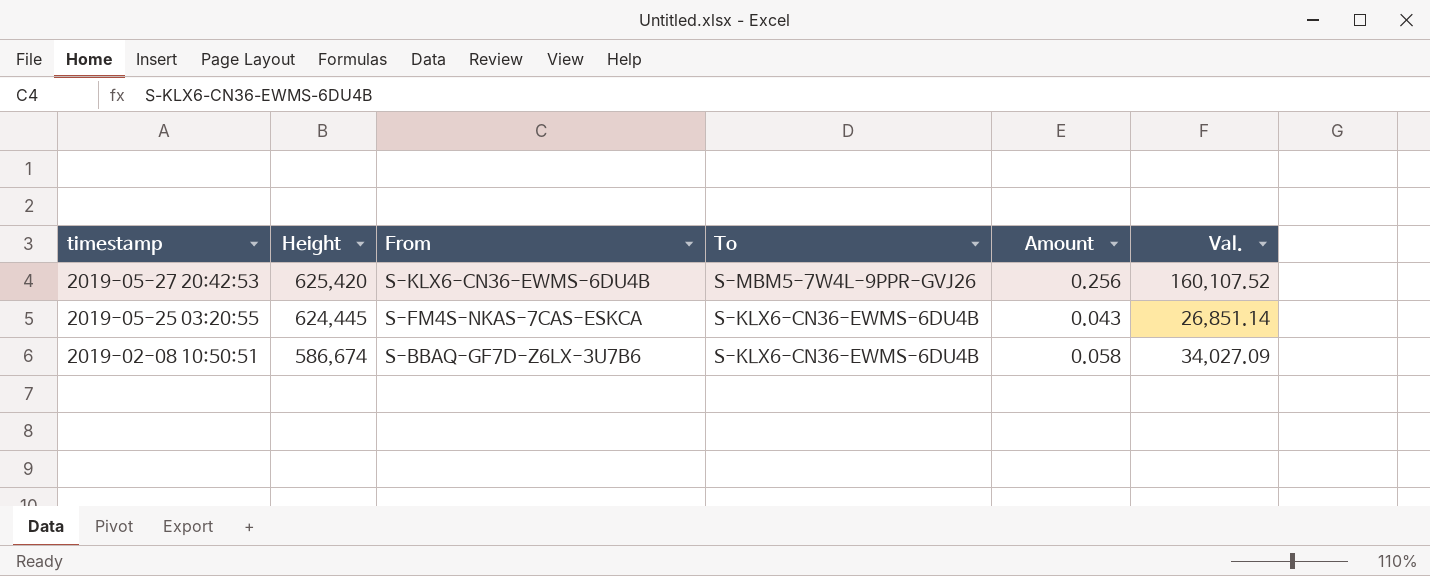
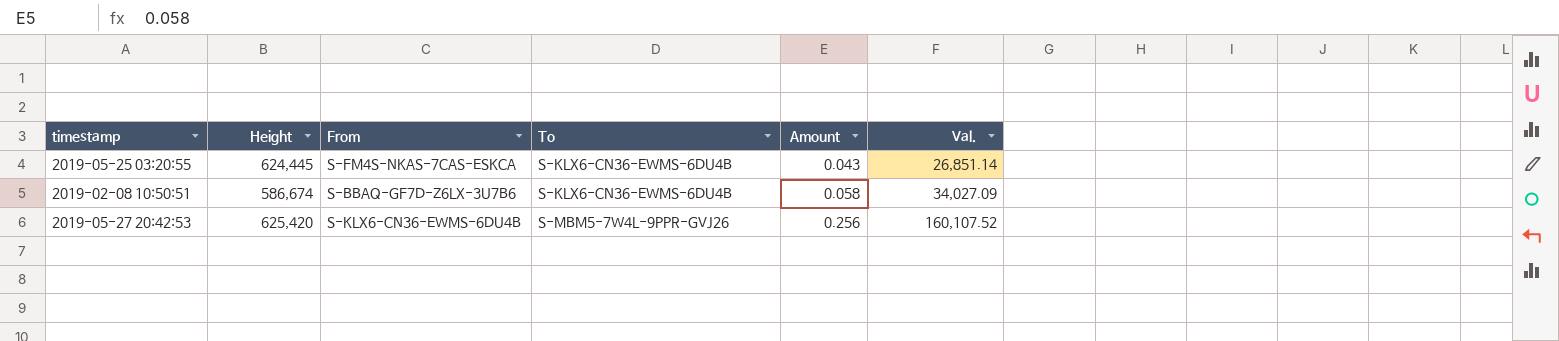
row order: timestamp descending -> To ascending

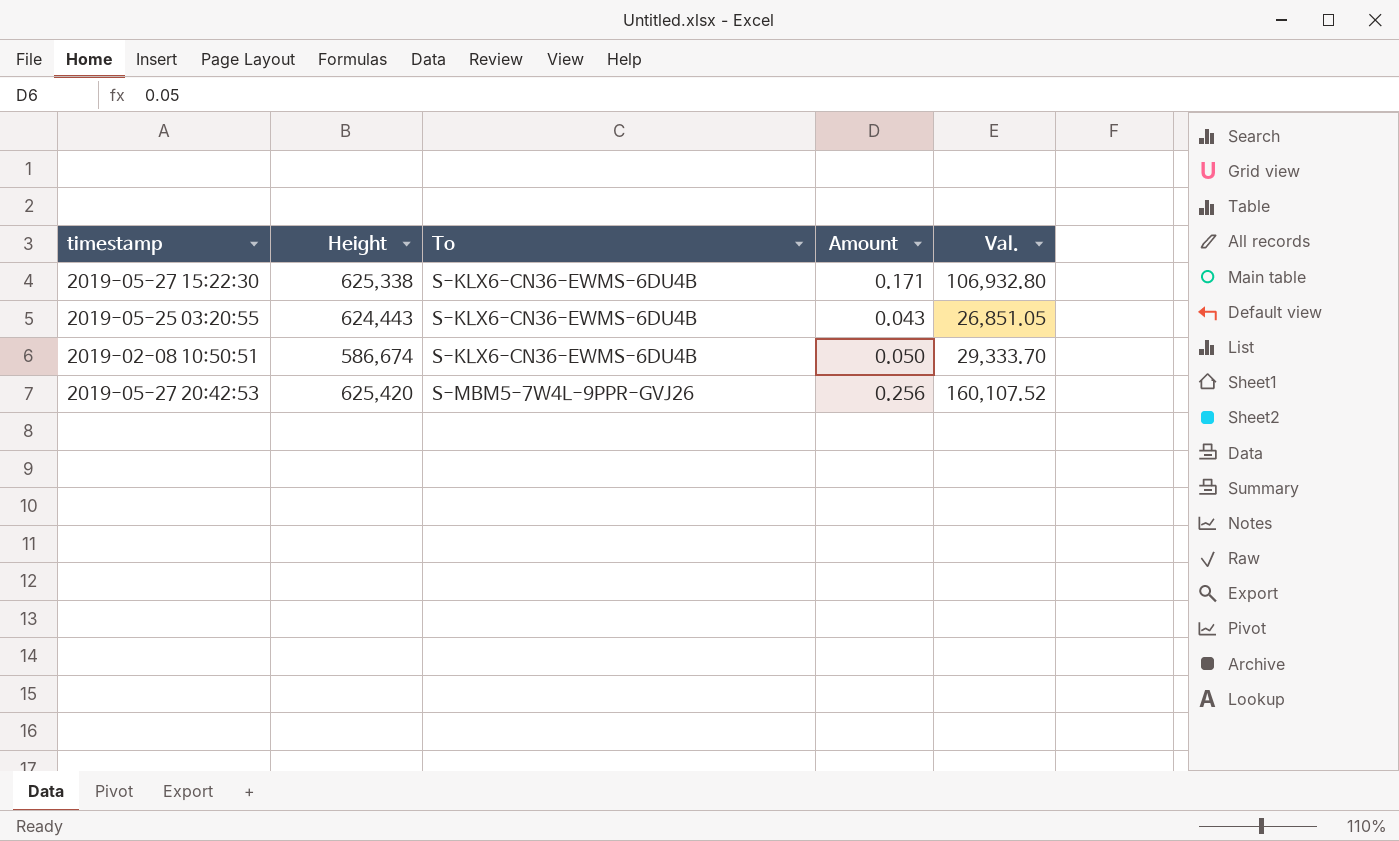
column From | position: 3 -> none
row 2019-05-27 15:22:30: none -> 625,338 | S-KLX6-CN36-EWMS-6DU4B | 0.171 | 106,932.80
2019-05-25 03:20:55 | Height: 624,445 -> 624,443
2019-05-25 03:20:55 | Val.: 26,851.14 -> 26,851.05
2019-02-08 10:50:51 | Amount: 0.058 -> 0.050
2019-02-08 10:50:51 | Val.: 34,027.09 -> 29,333.70

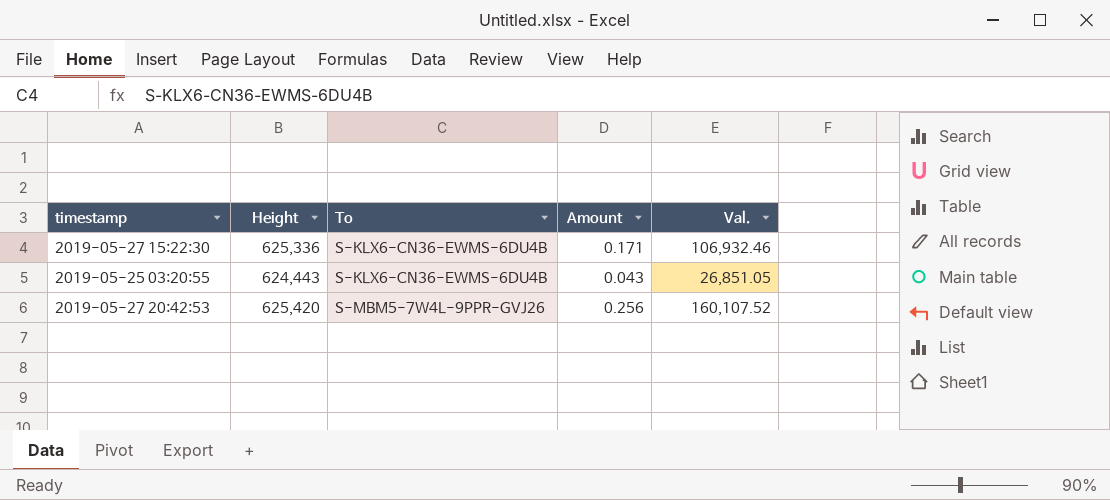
row 2019-02-08 10:50:51: 586,674 | S-KLX6-CN36-EWMS-6DU4B | 0.050 | 29,333.70 -> none
2019-05-27 15:22:30 | Height: 625,338 -> 625,336
2019-05-27 15:22:30 | Val.: 106,932.80 -> 106,932.46

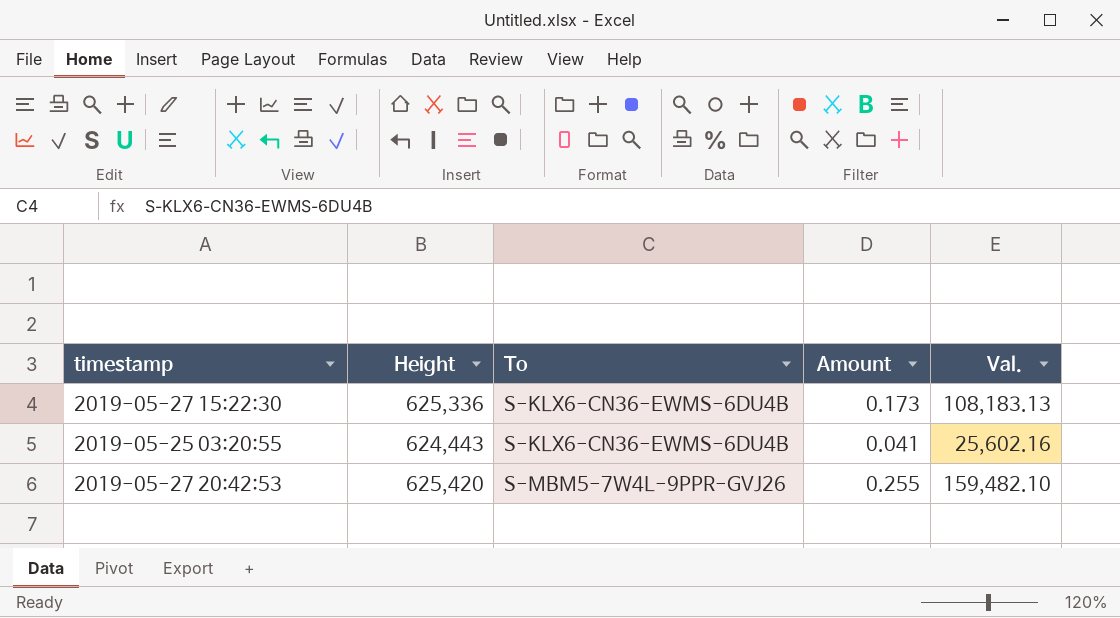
2019-05-27 15:22:30 | Amount: 0.171 -> 0.173
2019-05-27 15:22:30 | Val.: 106,932.46 -> 108,183.13
2019-05-25 03:20:55 | Amount: 0.043 -> 0.041
2019-05-25 03:20:55 | Val.: 26,851.05 -> 25,602.16
2019-05-27 20:42:53 | Amount: 0.256 -> 0.255
2019-05-27 20:42:53 | Val.: 160,107.52 -> 159,482.10

